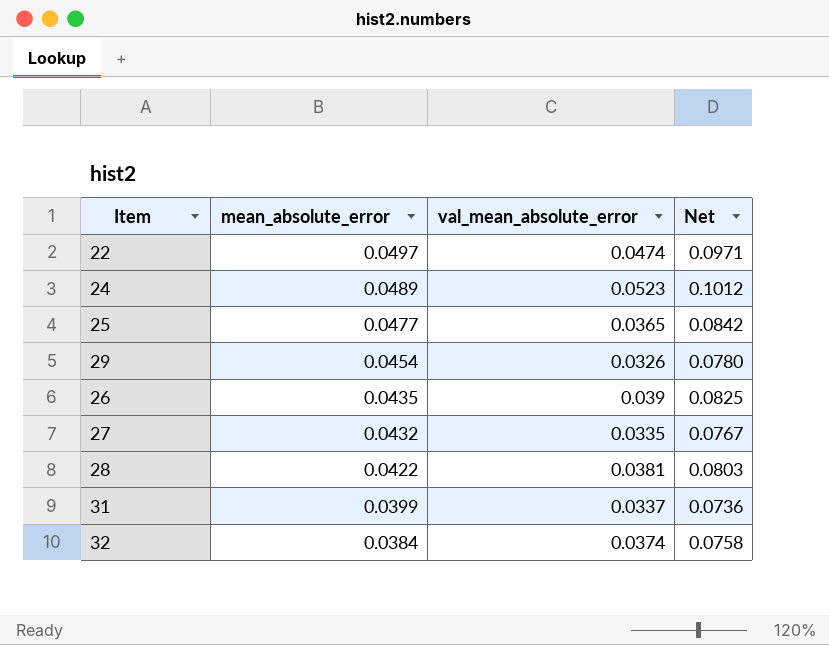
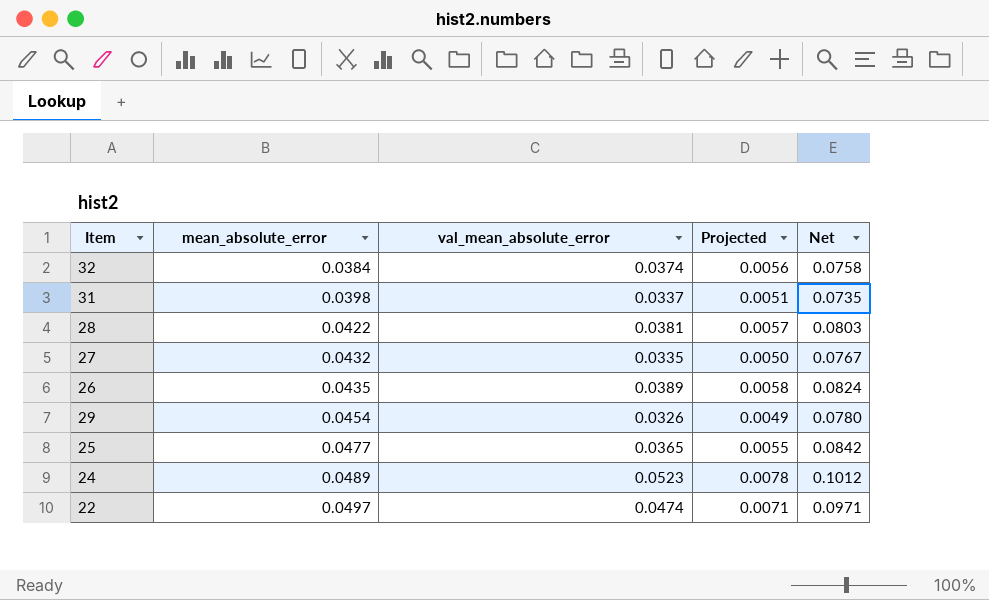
row order: mean_absolute_error descending -> mean_absolute_error ascending
column Projected | formula: none -> [val_mean_absolute_error] * 0.15
31 | mean_absolute_error: 0.0399 -> 0.0398
31 | Net: 0.0736 -> 0.0735
26 | val_mean_absolute_error: 0.039 -> 0.0389
26 | Net: 0.0825 -> 0.0824

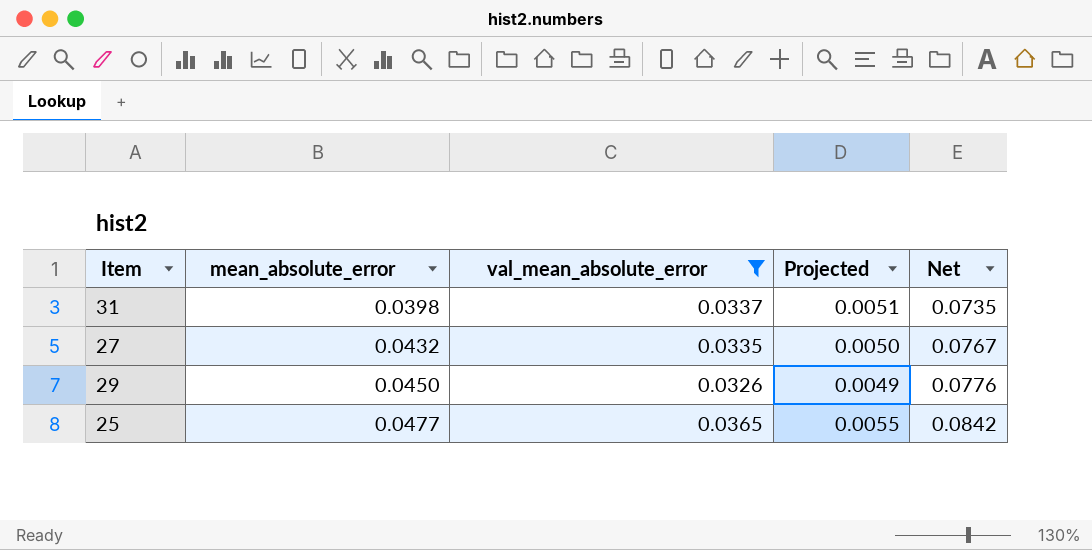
filter: none -> val_mean_absolute_error <= 0.0365
29 | mean_absolute_error: 0.0454 -> 0.0450
29 | Net: 0.0780 -> 0.0776

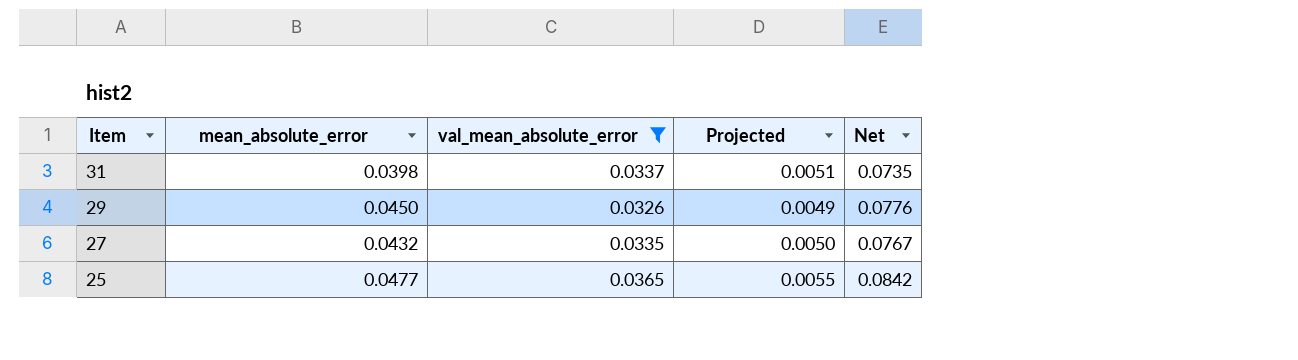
row order: mean_absolute_error ascending -> Item descending

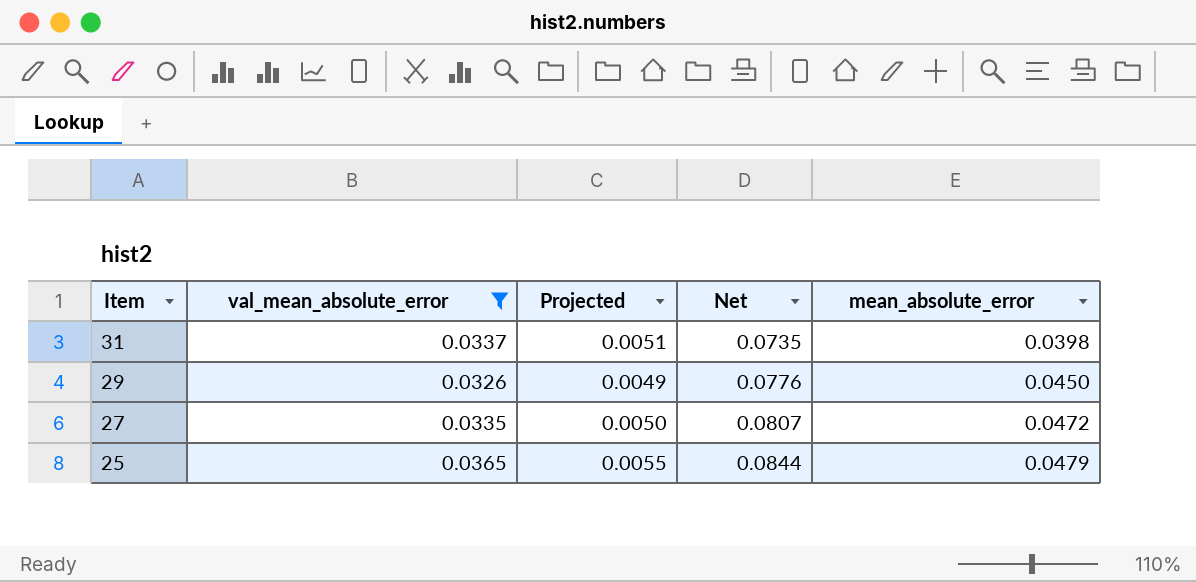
column mean_absolute_error | position: 2 -> 5
27 | Net: 0.0767 -> 0.0807
27 | mean_absolute_error: 0.0432 -> 0.0472
25 | Net: 0.0842 -> 0.0844
25 | mean_absolute_error: 0.0477 -> 0.0479

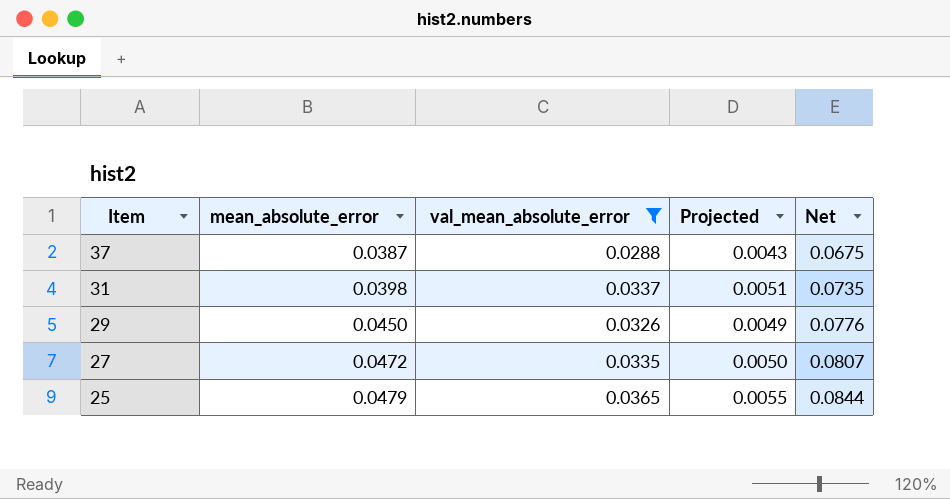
column mean_absolute_error | position: 5 -> 2
row 37: none -> 0.0387 | 0.0288 | 0.0043 | 0.0675

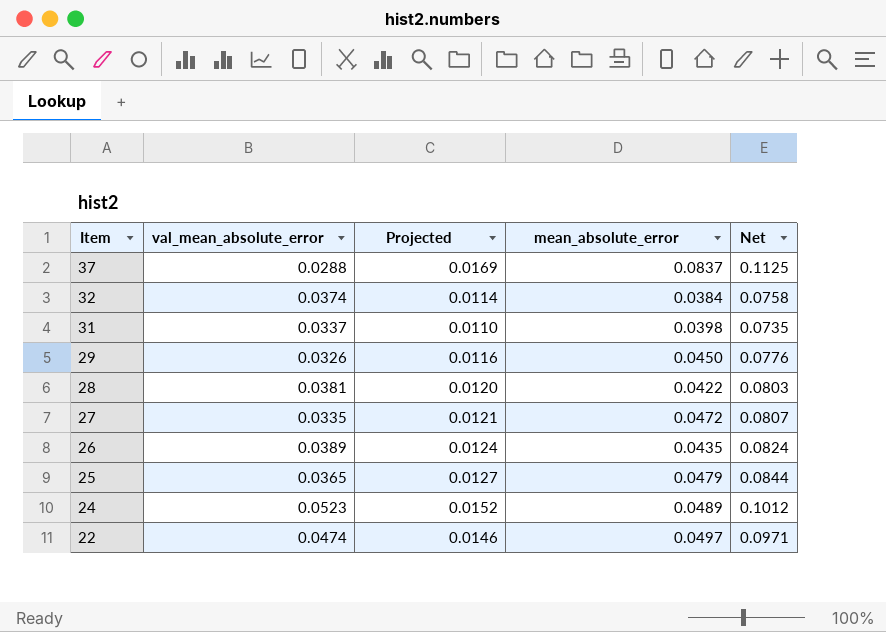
filter: val_mean_absolute_error <= 0.0365 -> none
column Projected | formula: [val_mean_absolute_error] * 0.15 -> [Net] * 0.15
column mean_absolute_error | position: 2 -> 4
37 | mean_absolute_error: 0.0387 -> 0.0837
37 | Net: 0.0675 -> 0.1125

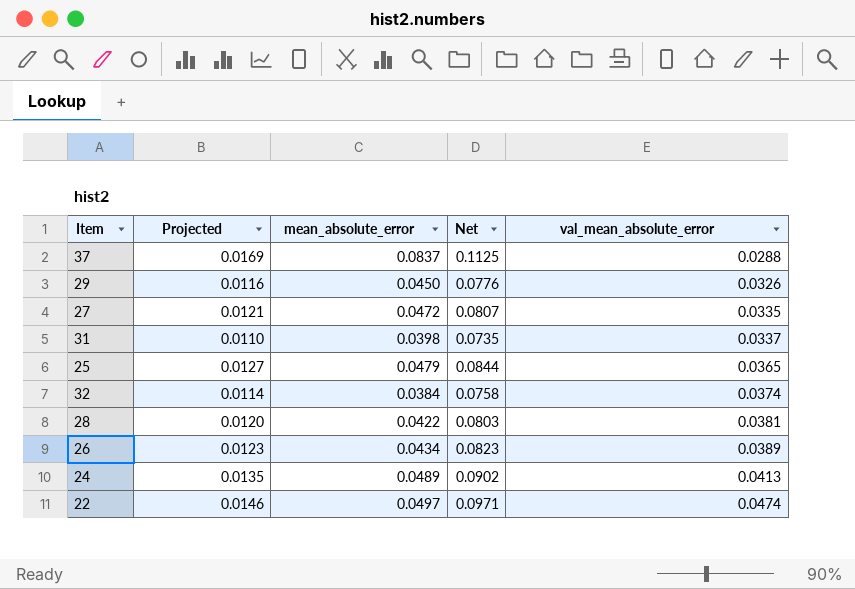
row order: Item descending -> val_mean_absolute_error ascending
column val_mean_absolute_error | position: 2 -> 5
26 | Projected: 0.0124 -> 0.0123
26 | mean_absolute_error: 0.0435 -> 0.0434
26 | Net: 0.0824 -> 0.0823
24 | Projected: 0.0152 -> 0.0135
24 | Net: 0.1012 -> 0.0902
24 | val_mean_absolute_error: 0.0523 -> 0.0413

